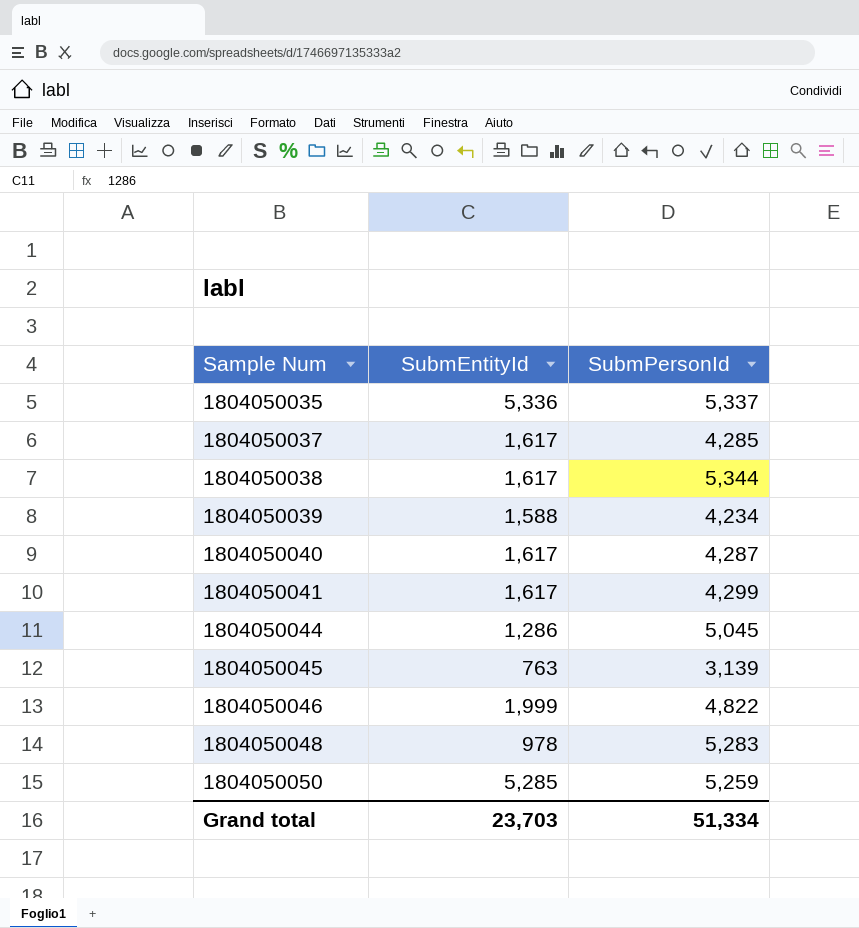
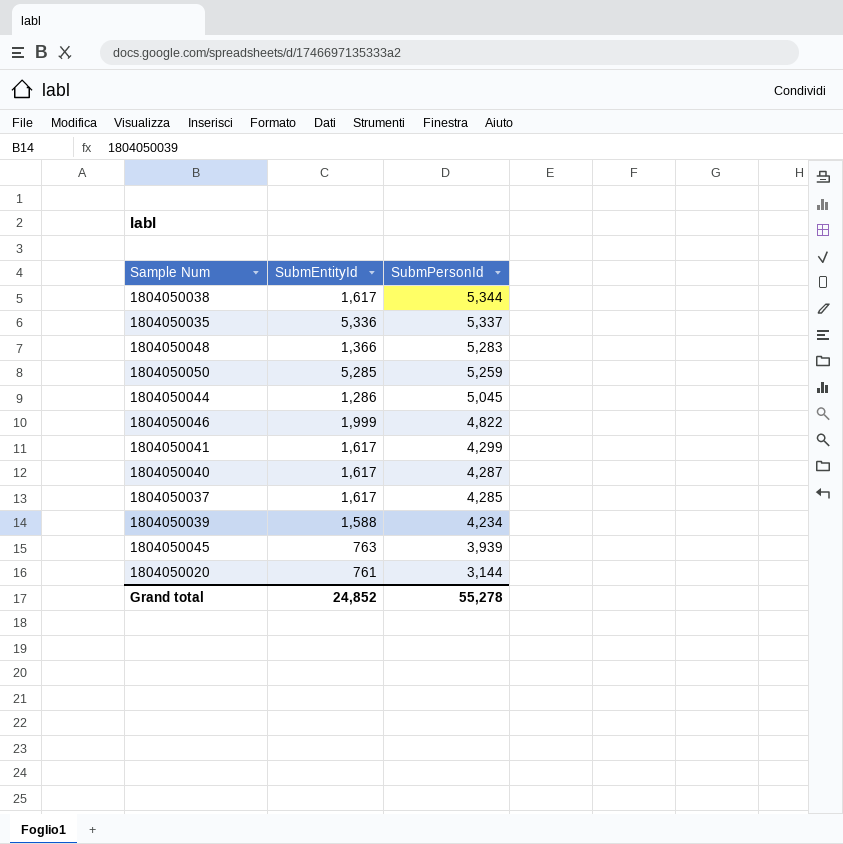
row order: Sample Num ascending -> SubmPersonId descending
1804050048 | SubmEntityId: 978 -> 1,366
1804050045 | SubmPersonId: 3,139 -> 3,939
row 1804050020: none -> 761 | 3,144
Grand total | SubmEntityId: 23,703 -> 24,852
Grand total | SubmPersonId: 51,334 -> 55,278

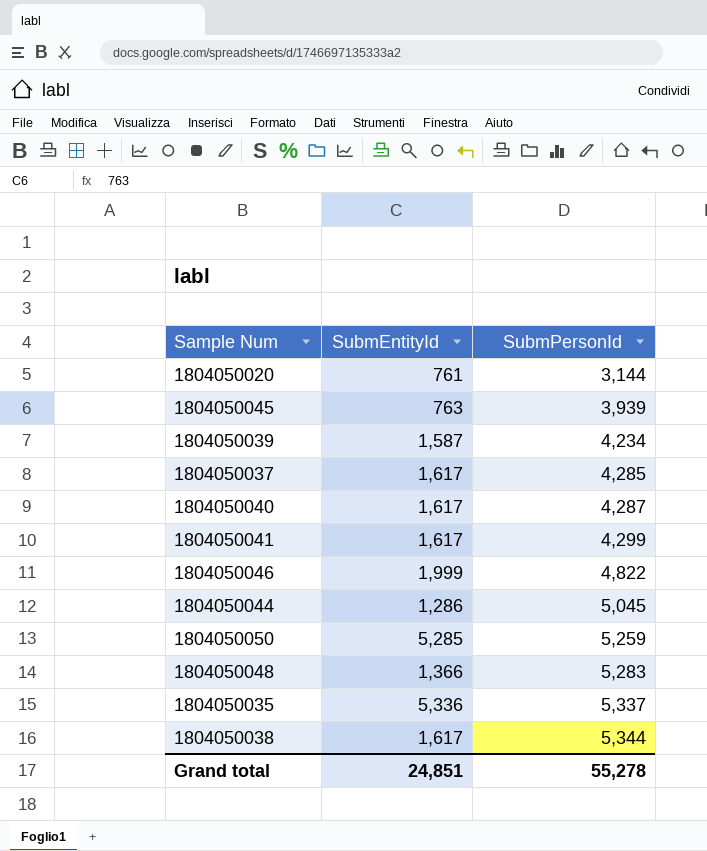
row order: SubmPersonId descending -> SubmPersonId ascending
1804050039 | SubmEntityId: 1,588 -> 1,587
Grand total | SubmEntityId: 24,852 -> 24,851

